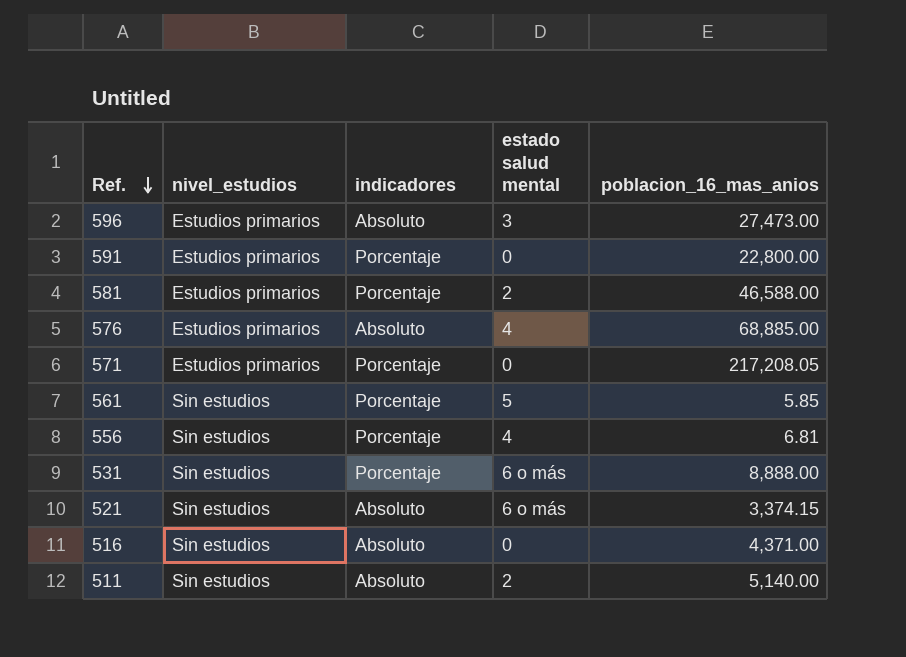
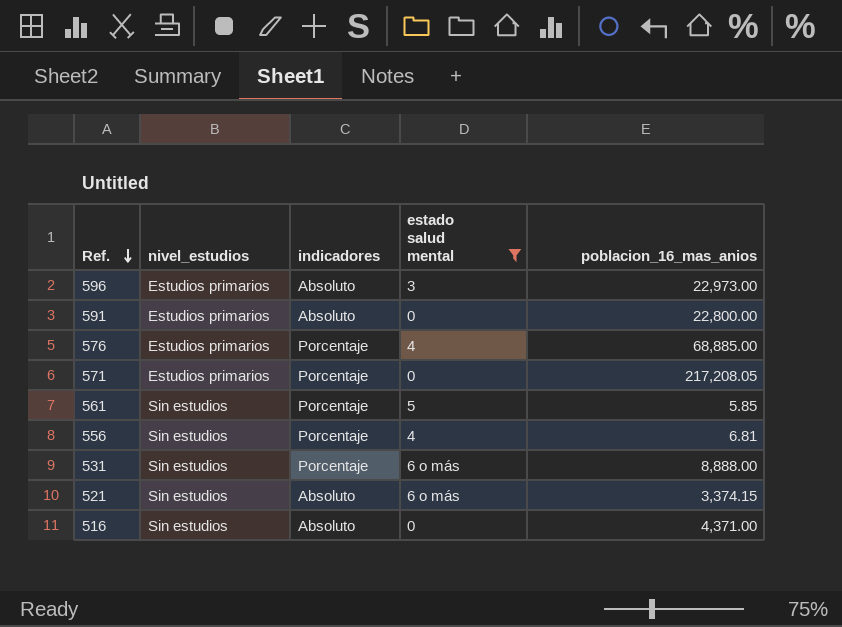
filter: none -> estado salud mental != 2
596 | poblacion_16_mas_anios: 27,473.00 -> 22,973.00
591 | indicadores: Porcentaje -> Absoluto
576 | indicadores: Absoluto -> Porcentaje

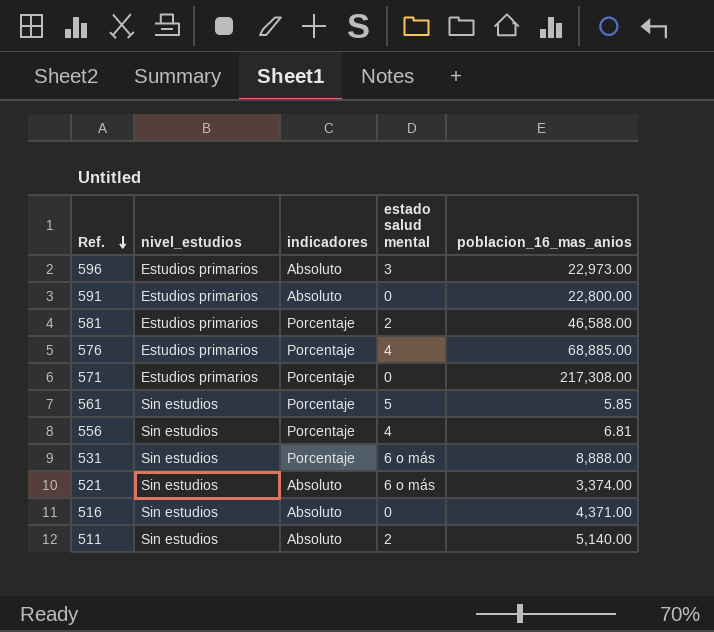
filter: estado salud mental != 2 -> none
571 | poblacion_16_mas_anios: 217,208.05 -> 217,308.00
521 | poblacion_16_mas_anios: 3,374.15 -> 3,374.00

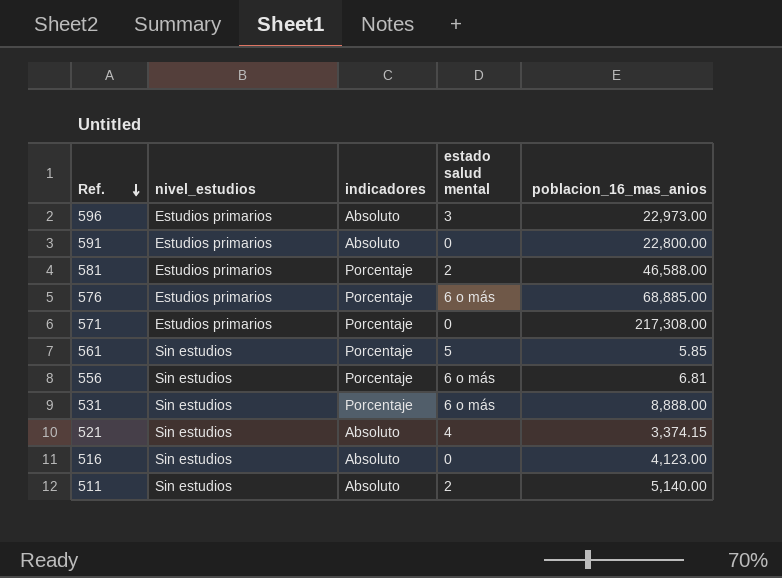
576 | estado salud mental: 4 -> 6 o más
556 | estado salud mental: 4 -> 6 o más
521 | estado salud mental: 6 o más -> 4
521 | poblacion_16_mas_anios: 3,374.00 -> 3,374.15
516 | poblacion_16_mas_anios: 4,371.00 -> 4,123.00

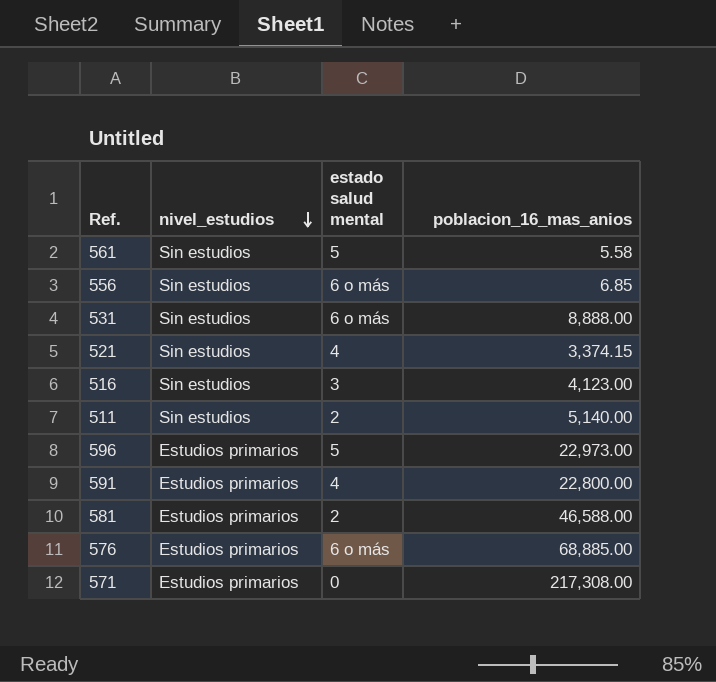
row order: Ref. descending -> nivel_estudios descending
column indicadores | position: 3 -> none
561 | poblacion_16_mas_anios: 5.85 -> 5.58
556 | poblacion_16_mas_anios: 6.81 -> 6.85
516 | estado salud mental: 0 -> 3
596 | estado salud mental: 3 -> 5
591 | estado salud mental: 0 -> 4

